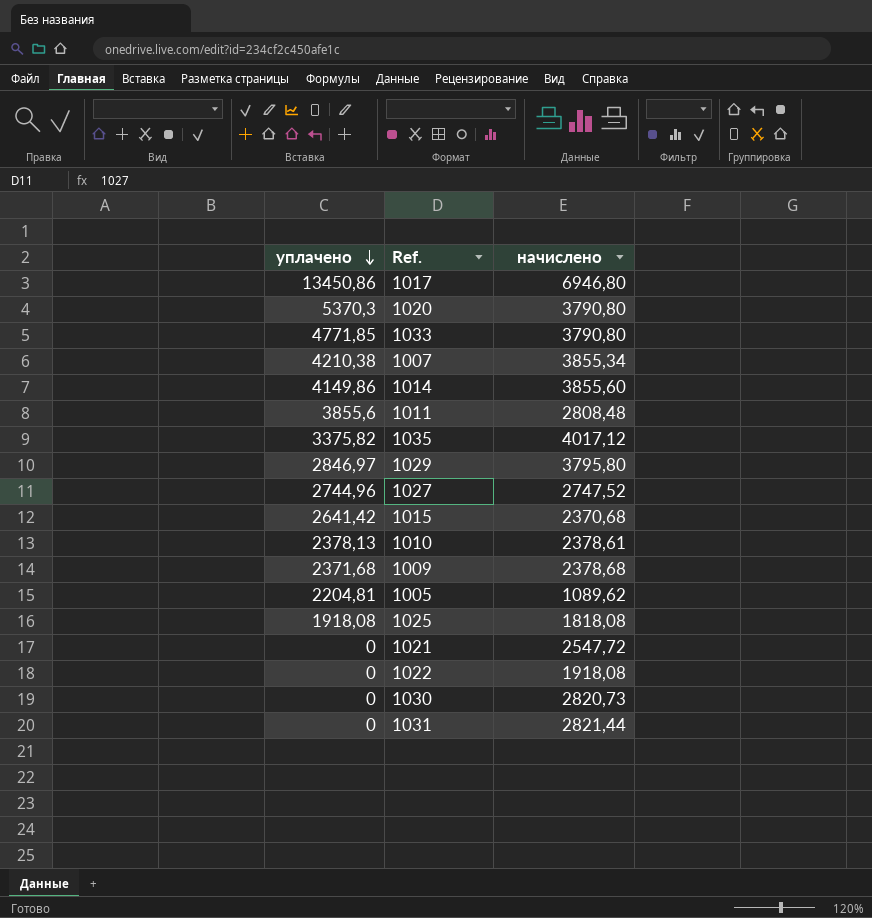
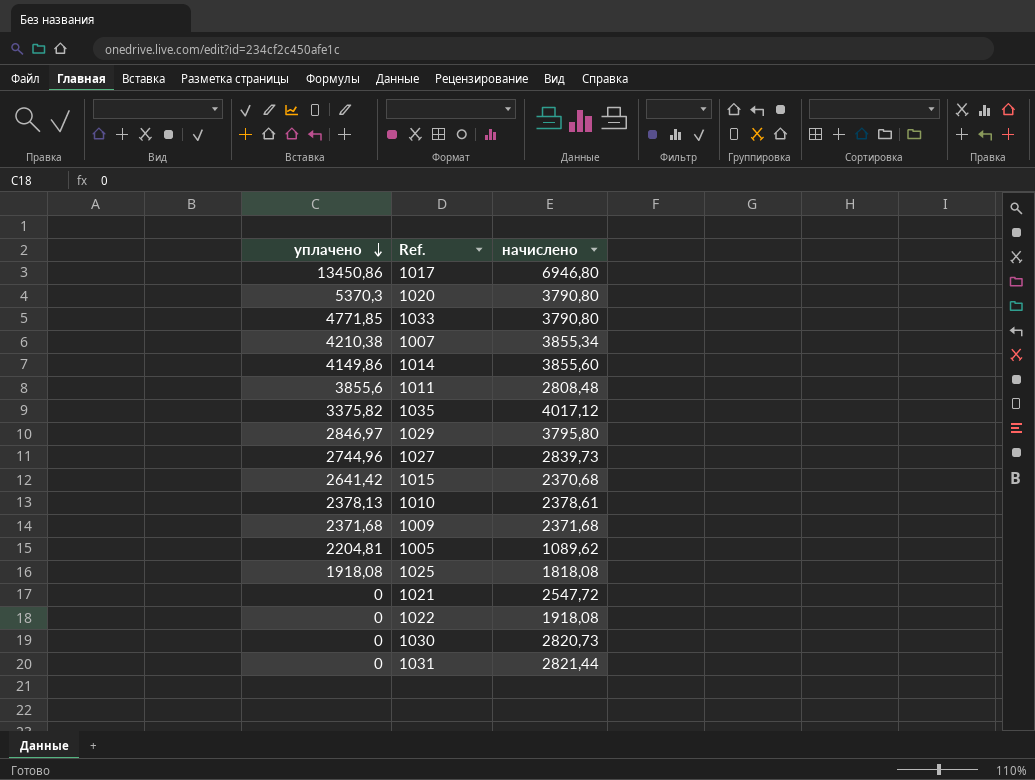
1027 | начислено: 2747,52 -> 2839,73
1009 | начислено: 2378,68 -> 2371,68

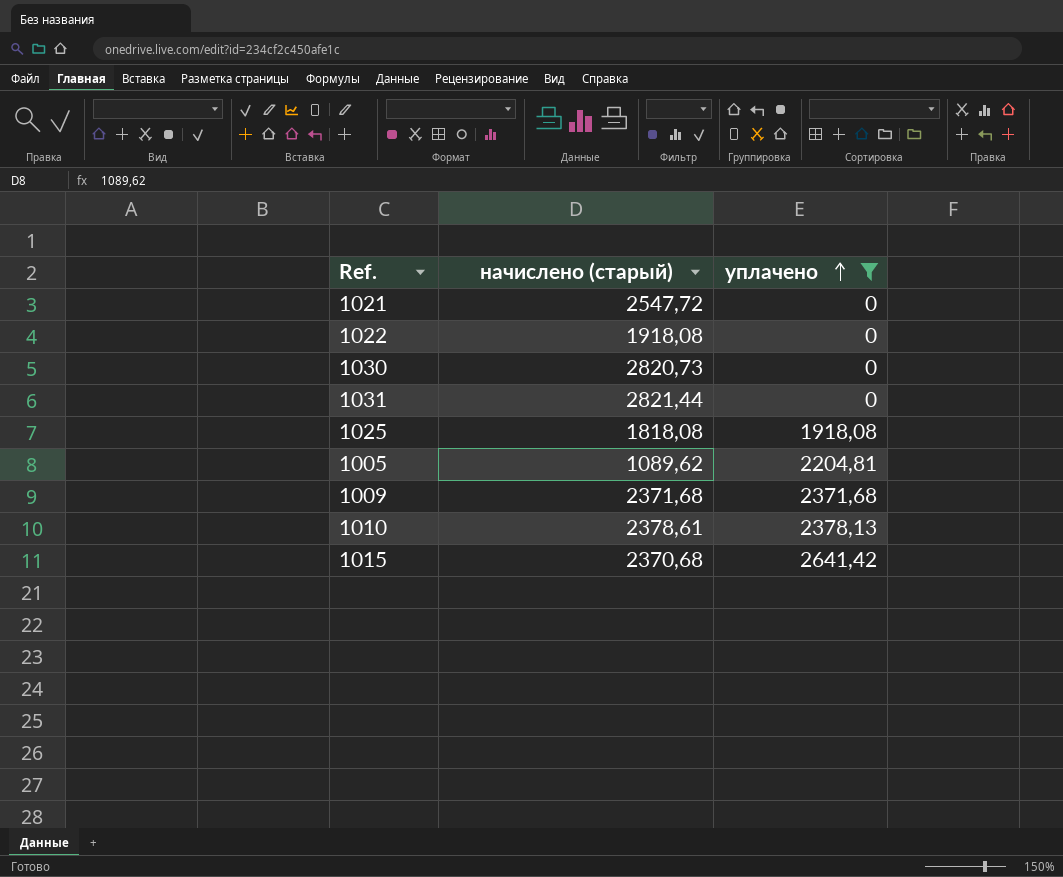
filter: none -> уплачено <= 2641,42
row order: уплачено descending -> уплачено ascending
column name: начислено -> начислено (старый)
column уплачено | position: 1 -> 3

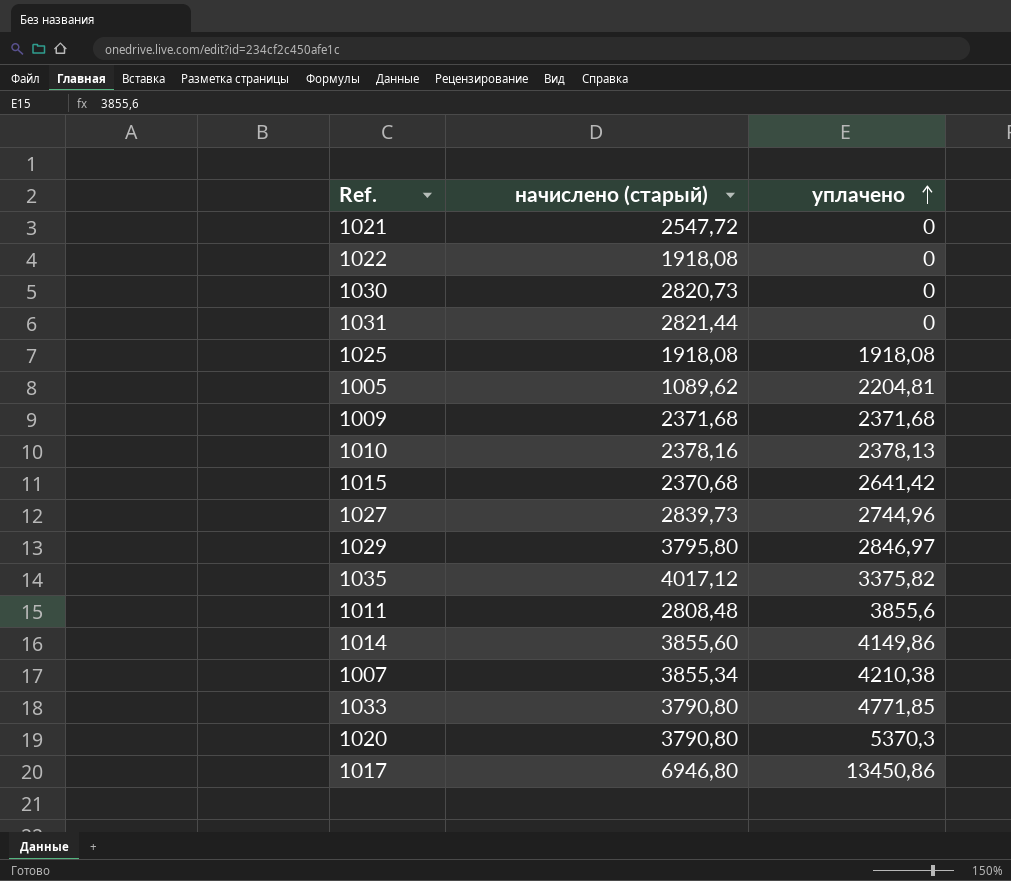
filter: уплачено <= 2641,42 -> none
1025 | начислено (старый): 1818,08 -> 1918,08
1010 | начислено (старый): 2378,61 -> 2378,16

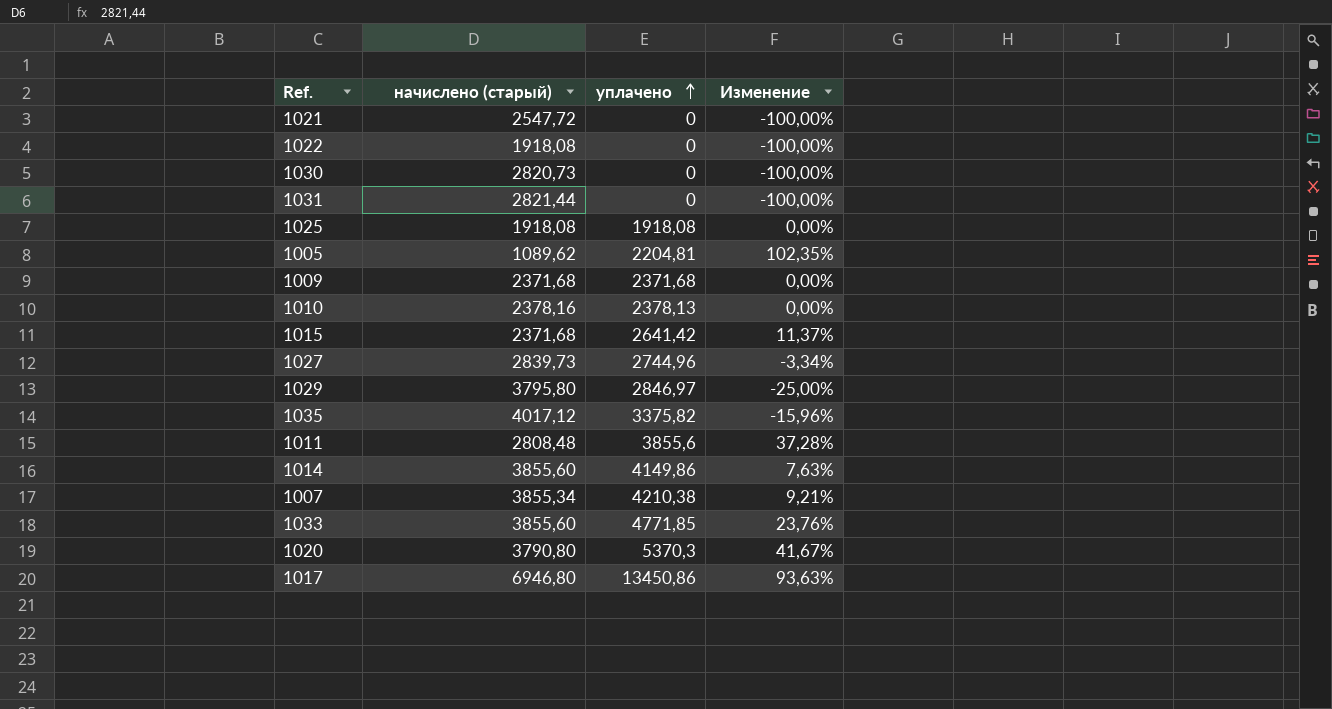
column Изменение | formula: none -> ([уплачено] - [начислено (старый)]) / [начислено (старый)]
1015 | начислено (старый): 2370,68 -> 2371,68
1033 | начислено (старый): 3790,80 -> 3855,60

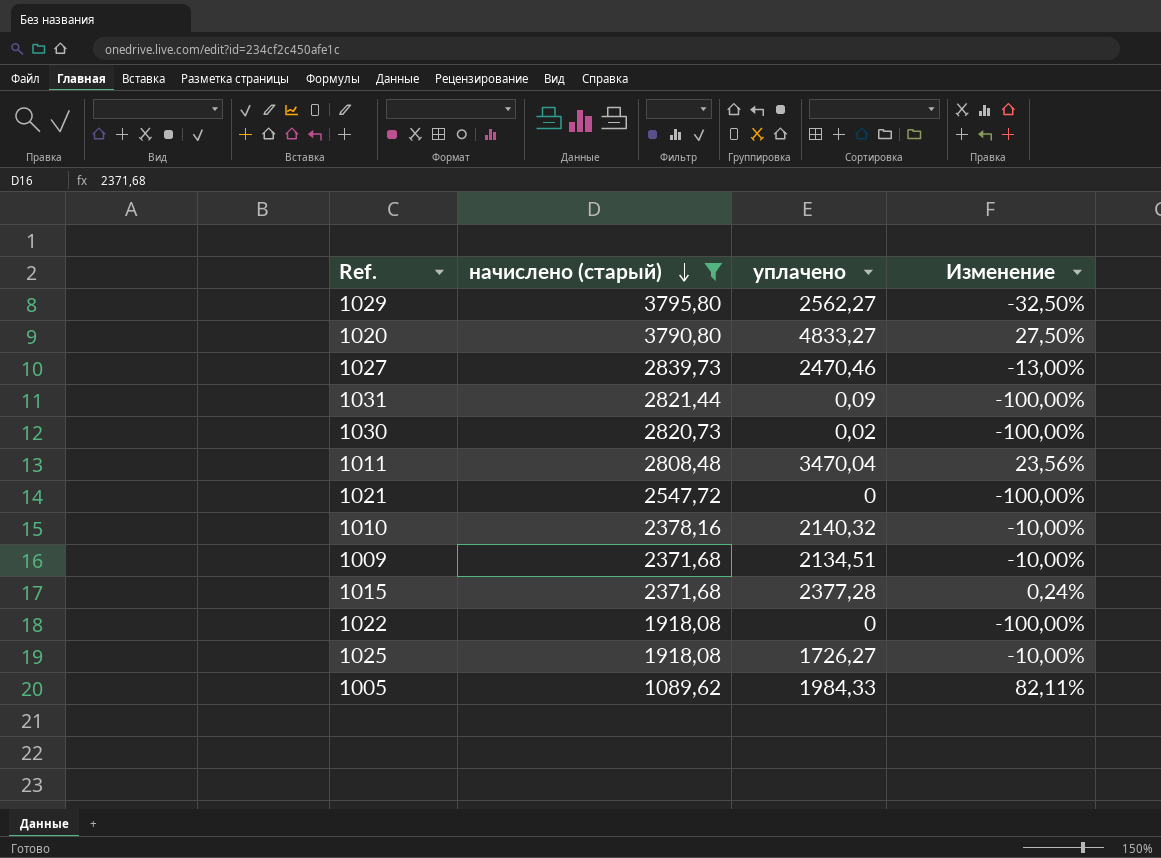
filter: none -> начислено (старый) <= 3795,80
row order: уплачено ascending -> начислено (старый) descending
1029 | уплачено: 2846,97 -> 2562,27
1029 | Изменение: -25,00% -> -32,50%
1020 | уплачено: 5370,3 -> 4833,27
1020 | Изменение: 41,67% -> 27,50%
1027 | уплачено: 2744,96 -> 2470,46
1027 | Изменение: -3,34% -> -13,00%
1031 | уплачено: 0 -> 0,09
1030 | уплачено: 0 -> 0,02
1011 | уплачено: 3855,6 -> 3470,04
1011 | Изменение: 37,28% -> 23,56%
1010 | уплачено: 2378,13 -> 2140,32
1010 | Изменение: 0,00% -> -10,00%
1009 | уплачено: 2371,68 -> 2134,51
1009 | Изменение: 0,00% -> -10,00%
1015 | уплачено: 2641,42 -> 2377,28
1015 | Изменение: 11,37% -> 0,24%
1025 | уплачено: 1918,08 -> 1726,27
1025 | Изменение: 0,00% -> -10,00%
1005 | уплачено: 2204,81 -> 1984,33
1005 | Изменение: 102,35% -> 82,11%

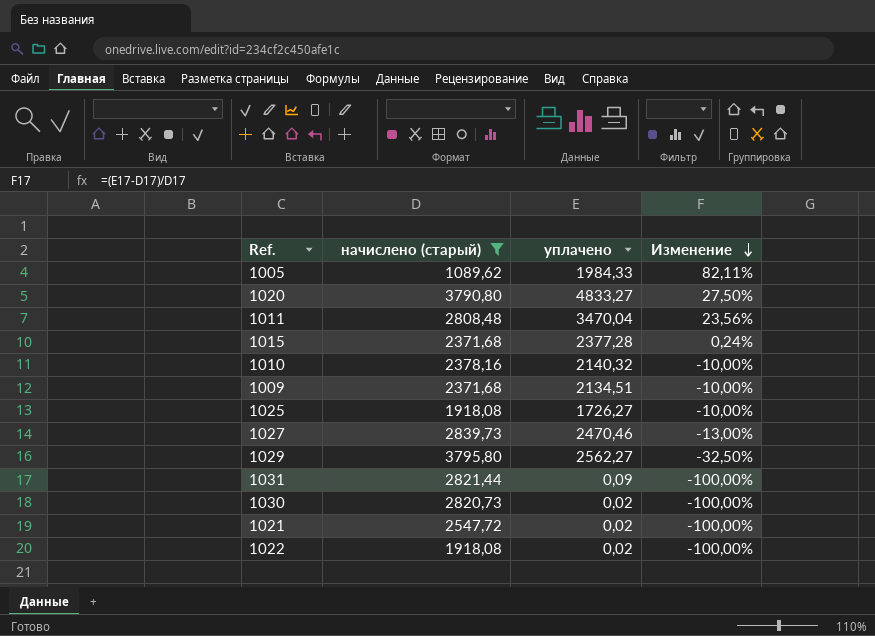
row order: начислено (старый) descending -> Изменение descending
1021 | уплачено: 0 -> 0,02
1022 | уплачено: 0 -> 0,02

